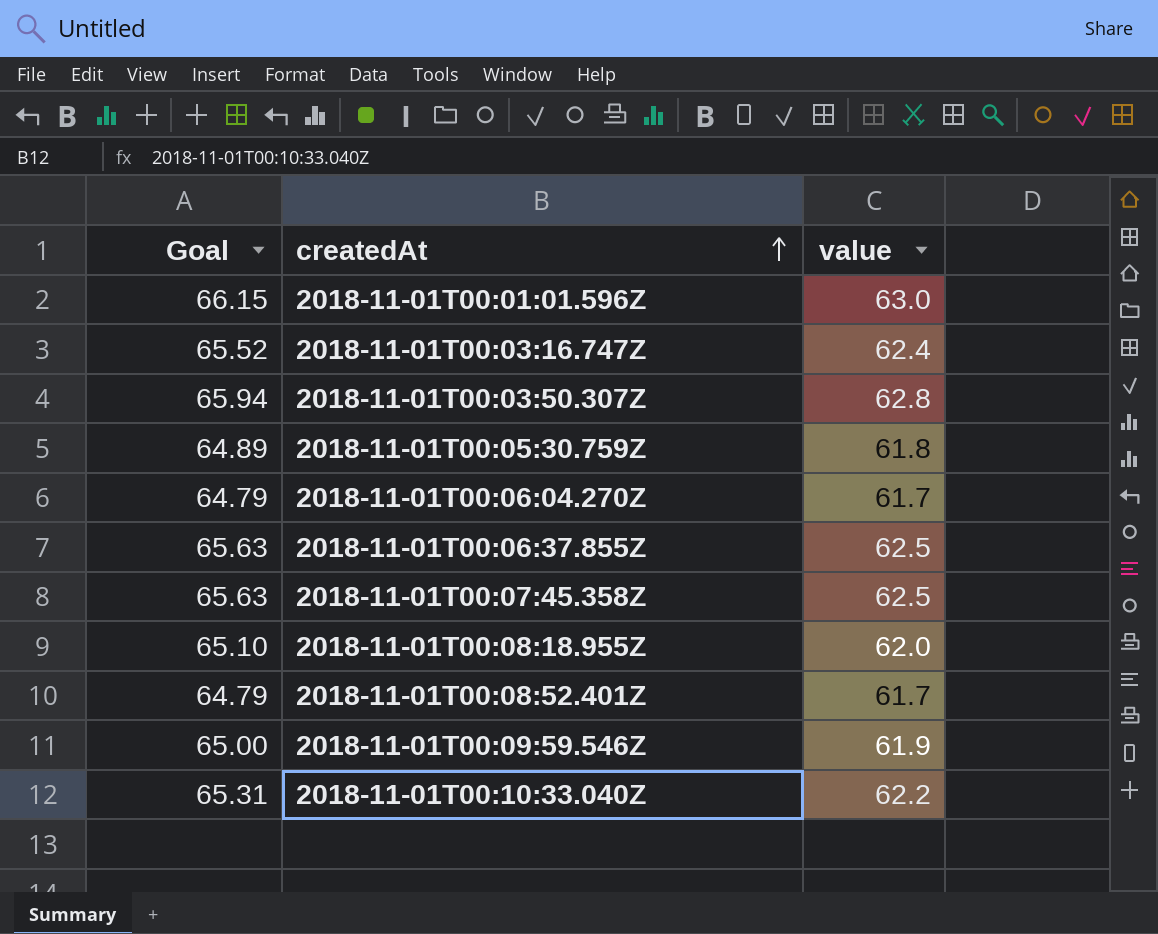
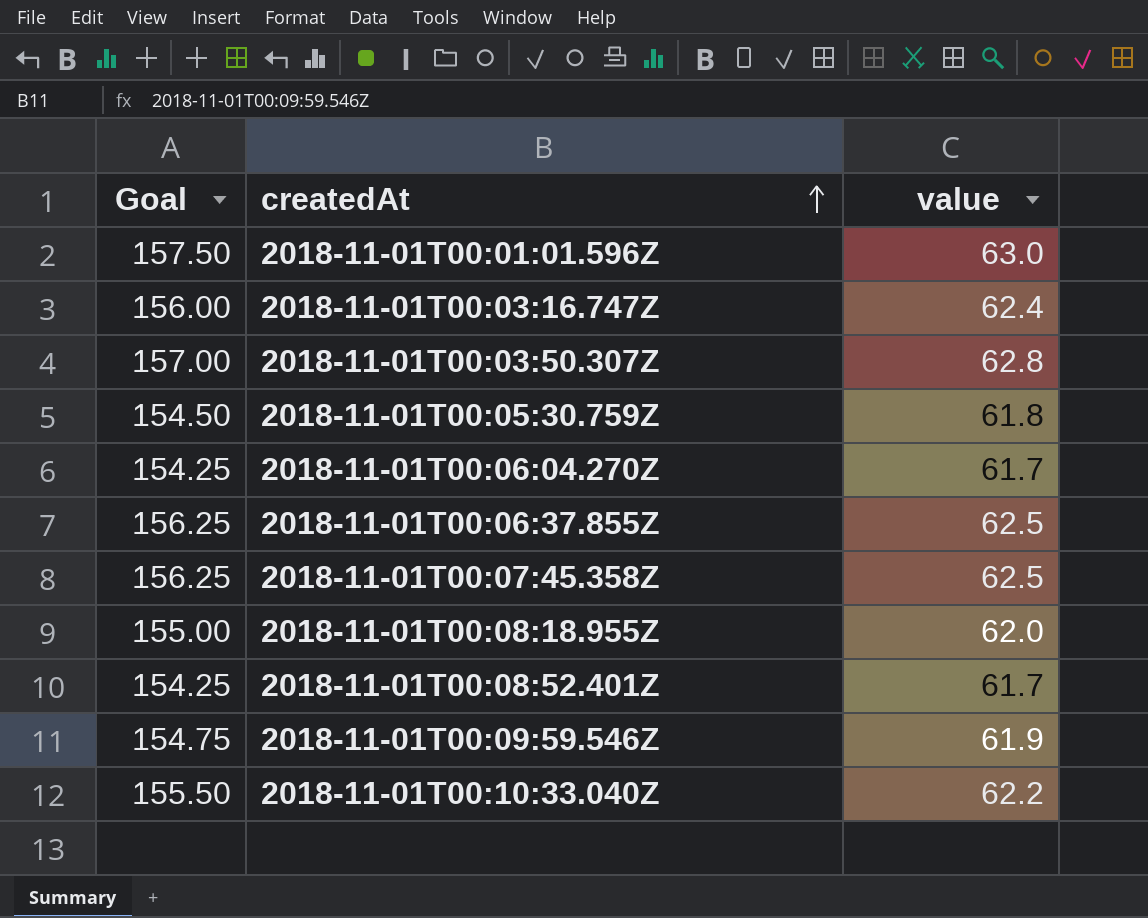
column Goal | formula: [value] * 1.05 -> [value] * 2.5

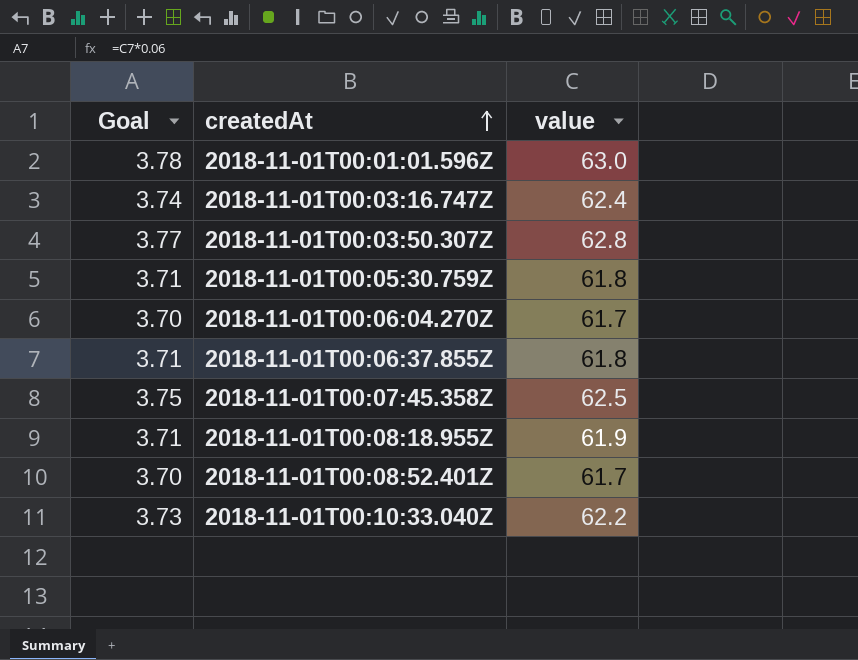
column Goal | formula: [value] * 2.5 -> [value] * 0.06
row 2018-11-01T00:09:59.546Z: 154.75 | 61.9 -> none
2018-11-01T00:06:37.855Z | value: 62.5 -> 61.8
2018-11-01T00:08:18.955Z | value: 62.0 -> 61.9

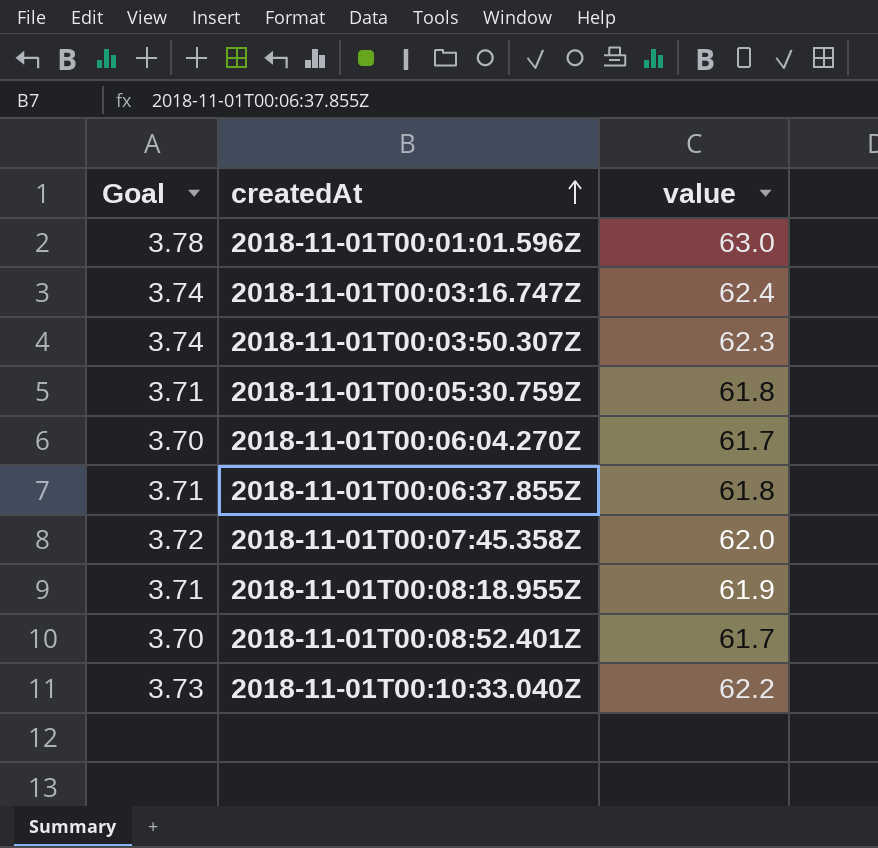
2018-11-01T00:03:50.307Z | Goal: 3.77 -> 3.74
2018-11-01T00:03:50.307Z | value: 62.8 -> 62.3
2018-11-01T00:07:45.358Z | Goal: 3.75 -> 3.72
2018-11-01T00:07:45.358Z | value: 62.5 -> 62.0

